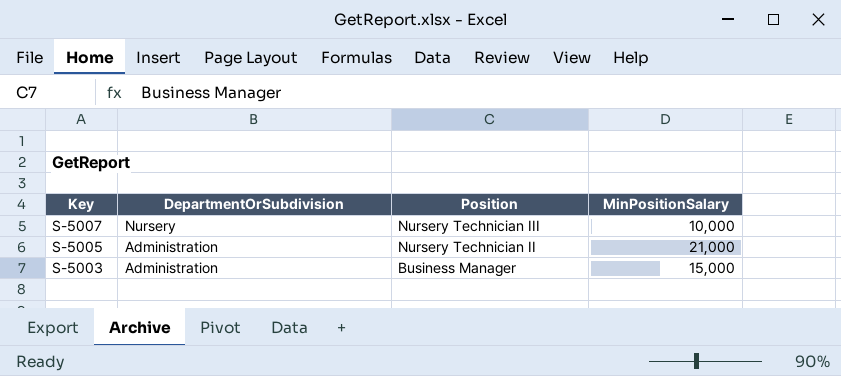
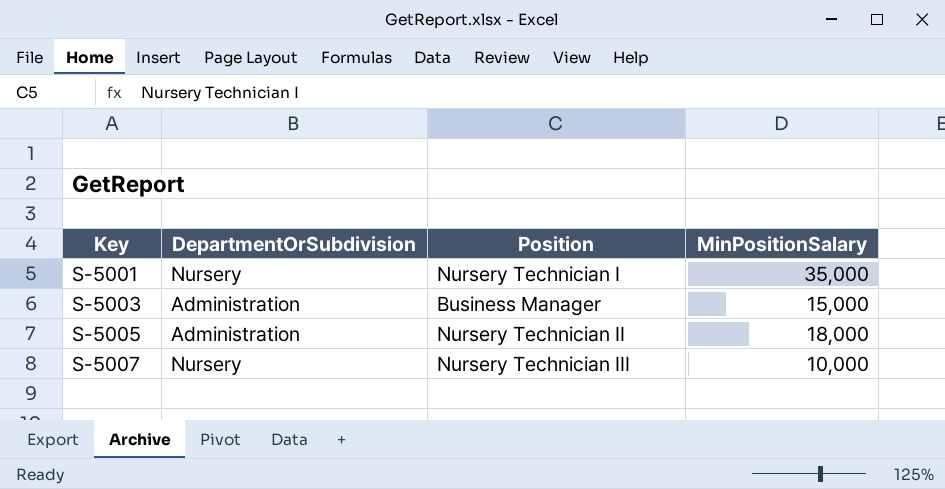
row order: Key descending -> Key ascending
row S-5001: none -> Nursery | Nursery Technician I | 35,000
S-5005 | MinPositionSalary: 21,000 -> 18,000

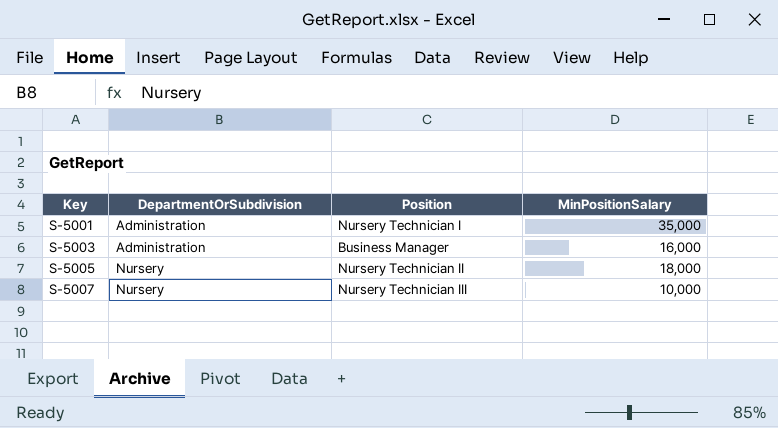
S-5001 | DepartmentOrSubdivision: Nursery -> Administration
S-5003 | MinPositionSalary: 15,000 -> 16,000
S-5005 | DepartmentOrSubdivision: Administration -> Nursery

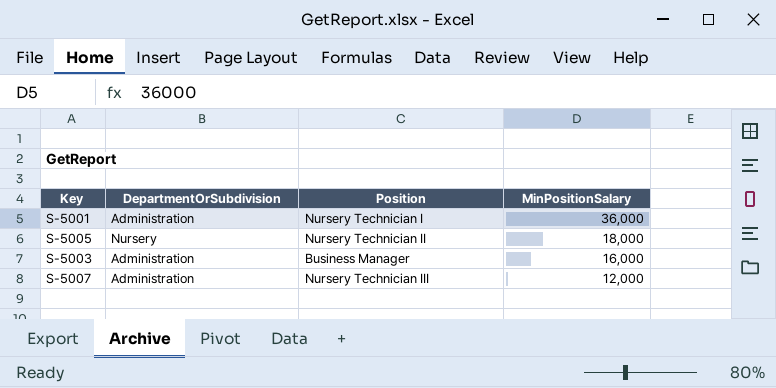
row order: Key ascending -> MinPositionSalary descending
S-5001 | MinPositionSalary: 35,000 -> 36,000
S-5007 | DepartmentOrSubdivision: Nursery -> Administration
S-5007 | MinPositionSalary: 10,000 -> 12,000

